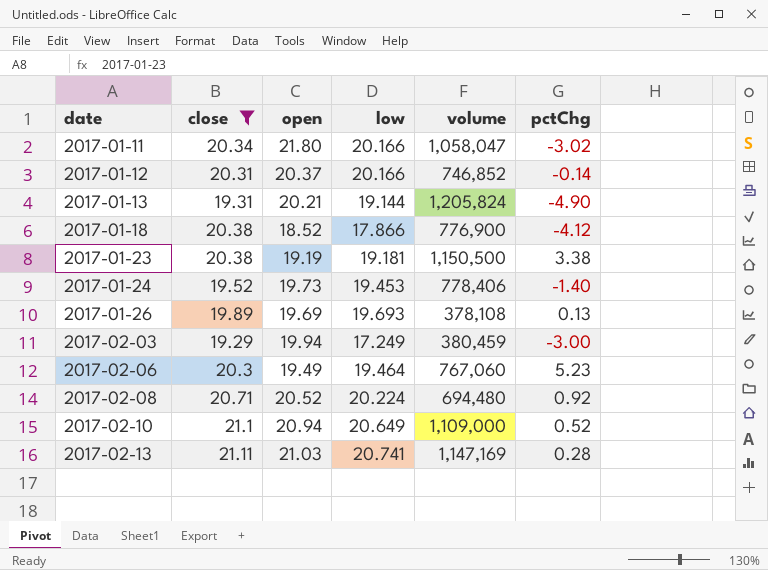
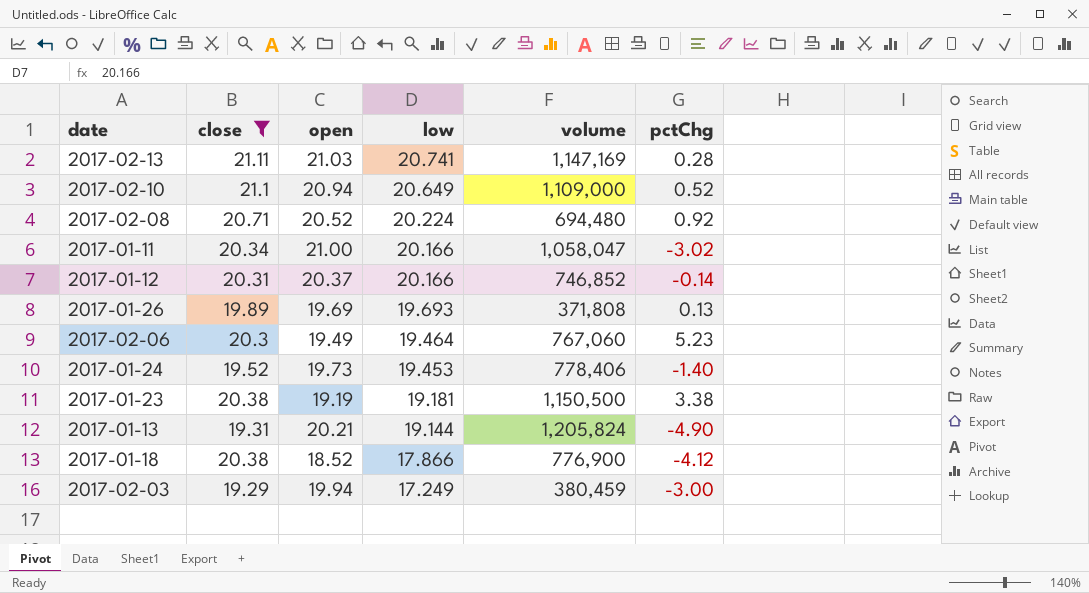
row order: date ascending -> low descending
2017-01-11 | open: 21.80 -> 21.00
2017-01-26 | volume: 378,108 -> 371,808

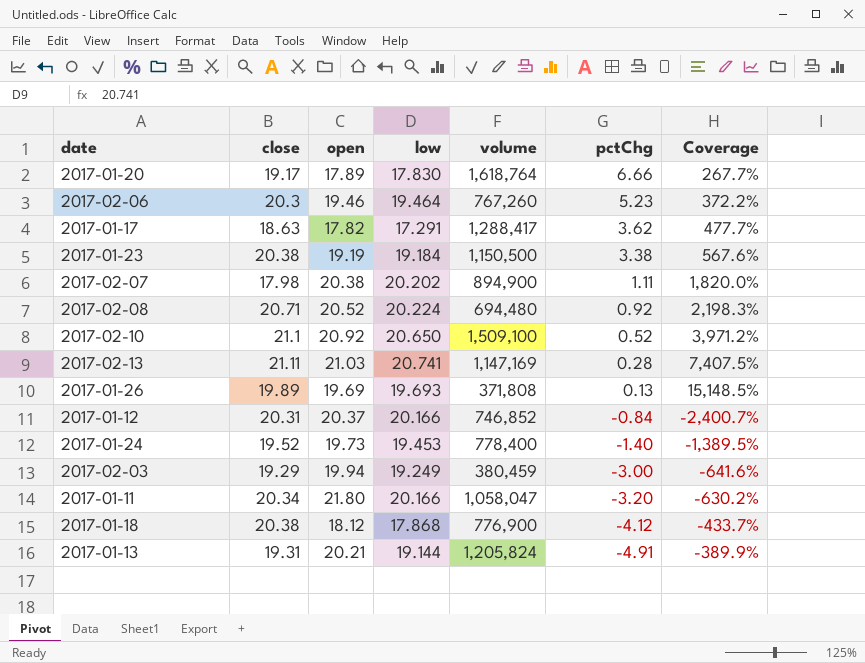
filter: close >= 19.29 -> none
row order: low descending -> pctChg descending
column Coverage | formula: none -> [low] / [pctChg]
2017-02-06 | open: 19.49 -> 19.46
2017-02-06 | volume: 767,060 -> 767,260
2017-01-23 | low: 19.181 -> 19.184
2017-02-10 | open: 20.94 -> 20.92
2017-02-10 | low: 20.649 -> 20.650
2017-02-10 | volume: 1,109,000 -> 1,509,100
2017-01-12 | pctChg: -0.14 -> -0.84
2017-01-24 | volume: 778,406 -> 778,400
2017-02-03 | low: 17.249 -> 19.249
2017-01-11 | open: 21.00 -> 21.80
2017-01-11 | pctChg: -3.02 -> -3.20
2017-01-18 | open: 18.52 -> 18.12
2017-01-18 | low: 17.866 -> 17.868
2017-01-13 | pctChg: -4.90 -> -4.91

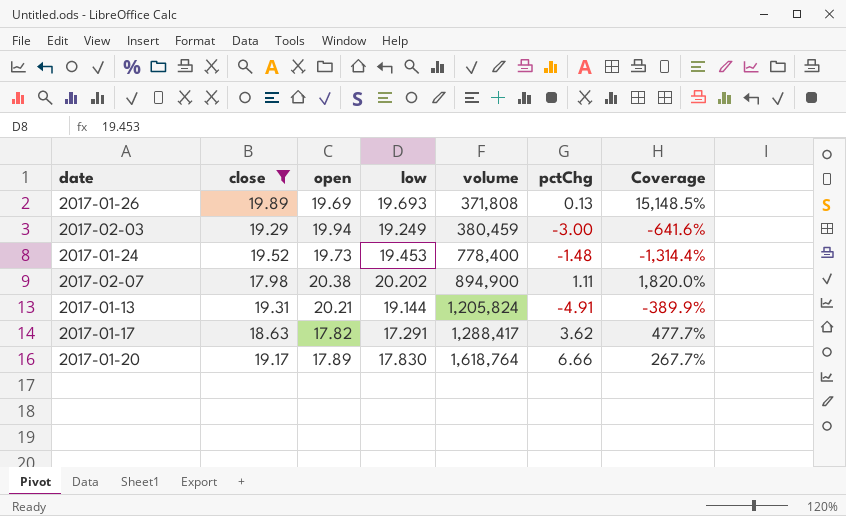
filter: none -> close <= 19.89
row order: pctChg descending -> volume ascending
2017-01-24 | pctChg: -1.40 -> -1.48
2017-01-24 | Coverage: -1,389.5% -> -1,314.4%

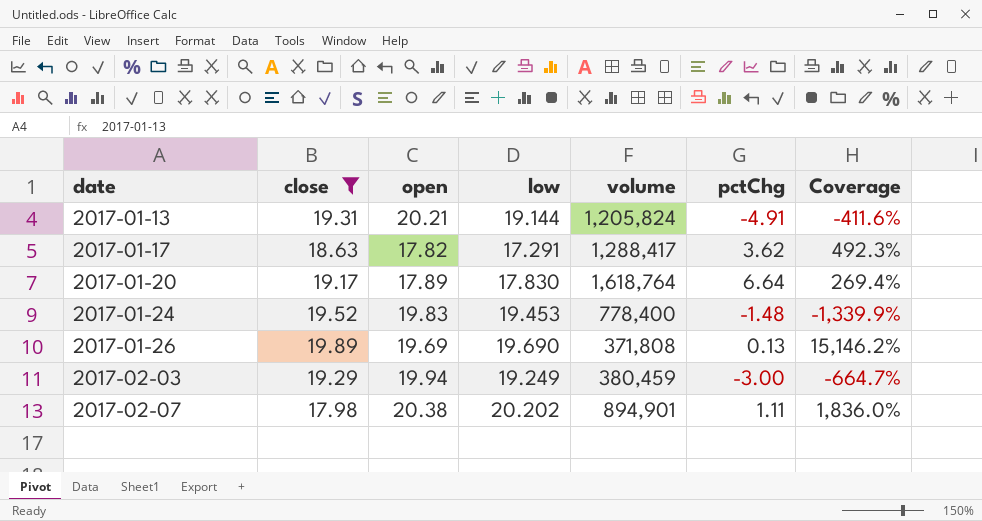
row order: volume ascending -> date ascending
column Coverage | formula: [low] / [pctChg] -> [open] / [pctChg]
2017-01-20 | pctChg: 6.66 -> 6.64
2017-01-24 | open: 19.73 -> 19.83
2017-01-26 | low: 19.693 -> 19.690
2017-02-07 | volume: 894,900 -> 894,901

